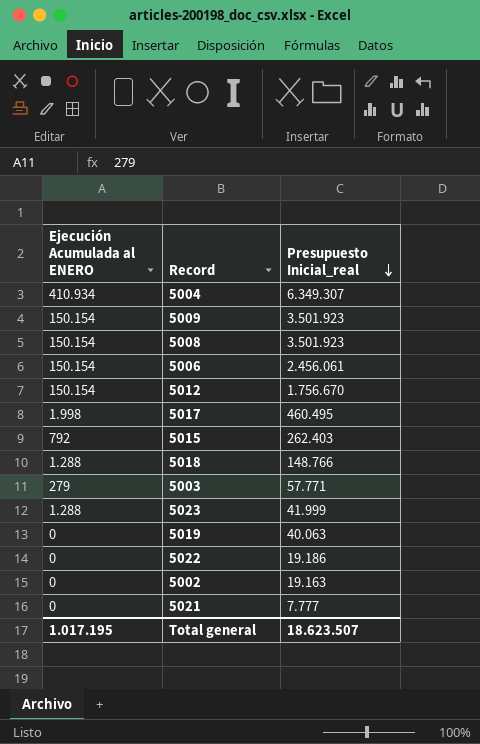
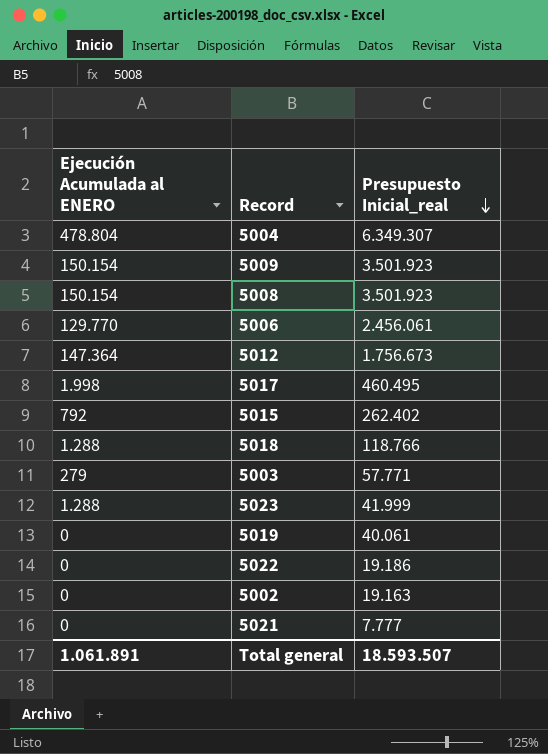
5004 | Ejecución Acumulada al ENERO: 410.934 -> 478.804
5006 | Ejecución Acumulada al ENERO: 150.154 -> 129.770
5012 | Ejecución Acumulada al ENERO: 150.154 -> 147.364
5012 | Presupuesto Inicial_real: 1.756.670 -> 1.756.673
5015 | Presupuesto Inicial_real: 262.403 -> 262.402
5018 | Presupuesto Inicial_real: 148.766 -> 118.766
5019 | Presupuesto Inicial_real: 40.063 -> 40.061
Total general | Ejecución Acumulada al ENERO: 1.017.195 -> 1.061.891
Total general | Presupuesto Inicial_real: 18.623.507 -> 18.593.507

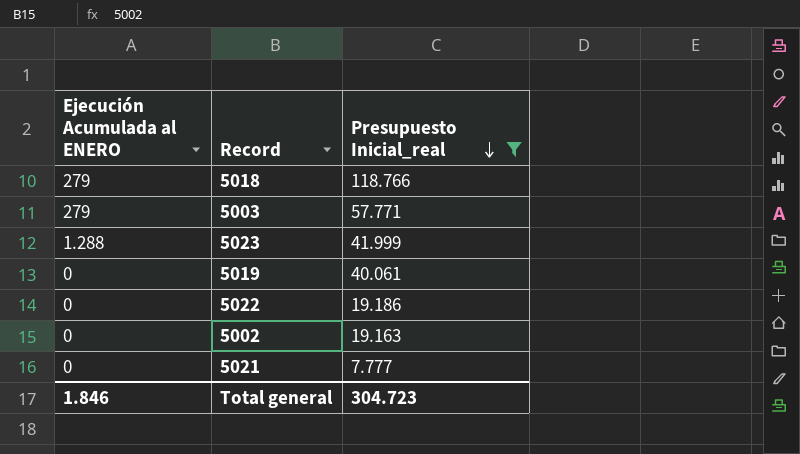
filter: none -> Presupuesto Inicial_real <= 118.766
5018 | Ejecución Acumulada al ENERO: 1.288 -> 279
Total general | Ejecución Acumulada al ENERO: 1.061.891 -> 1.846
Total general | Presupuesto Inicial_real: 18.593.507 -> 304.723

